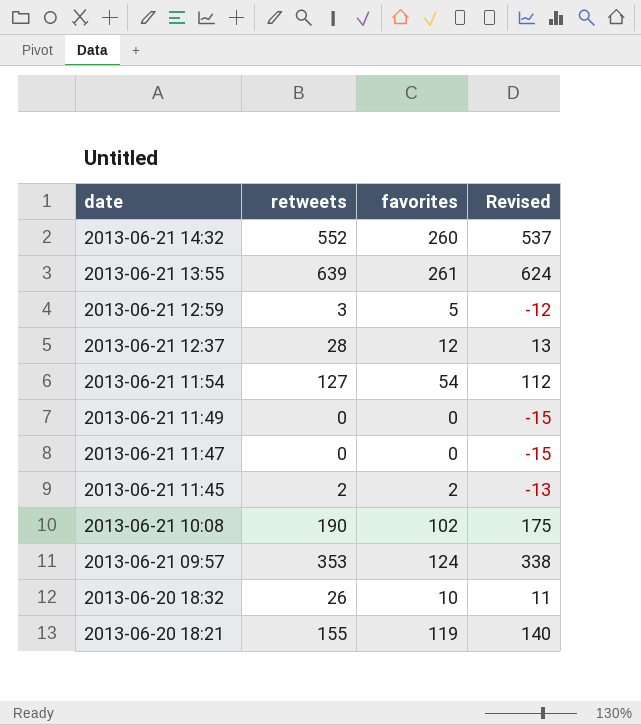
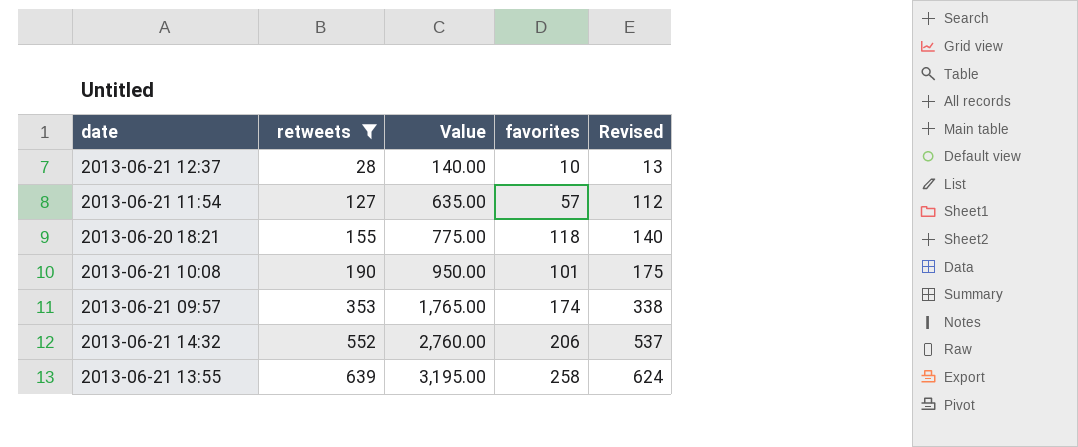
filter: none -> retweets >= 28
row order: date descending -> retweets ascending
column Value | formula: none -> [retweets] * 5
2013-06-21 12:37 | favorites: 12 -> 10
2013-06-21 11:54 | favorites: 54 -> 57
2013-06-20 18:21 | favorites: 119 -> 118
2013-06-21 10:08 | favorites: 102 -> 101
2013-06-21 09:57 | favorites: 124 -> 174
2013-06-21 14:32 | favorites: 260 -> 206
2013-06-21 13:55 | favorites: 261 -> 258

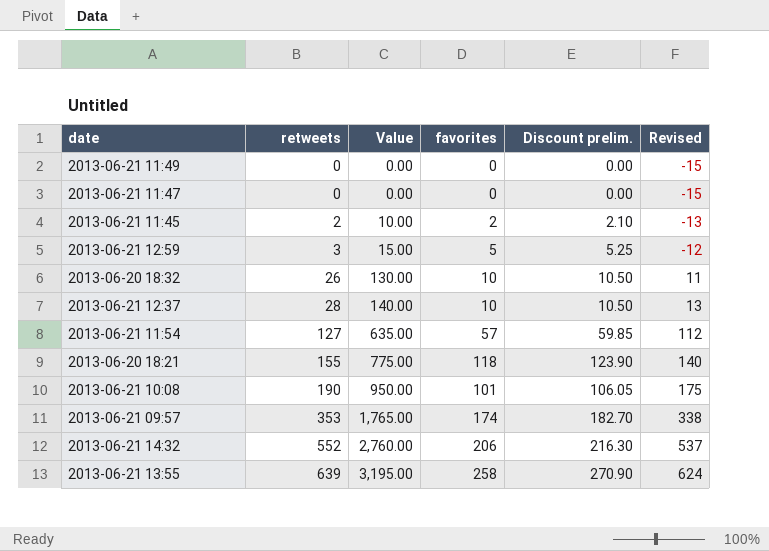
filter: retweets >= 28 -> none
column Discount prelim. | formula: none -> [favorites] * 1.05

